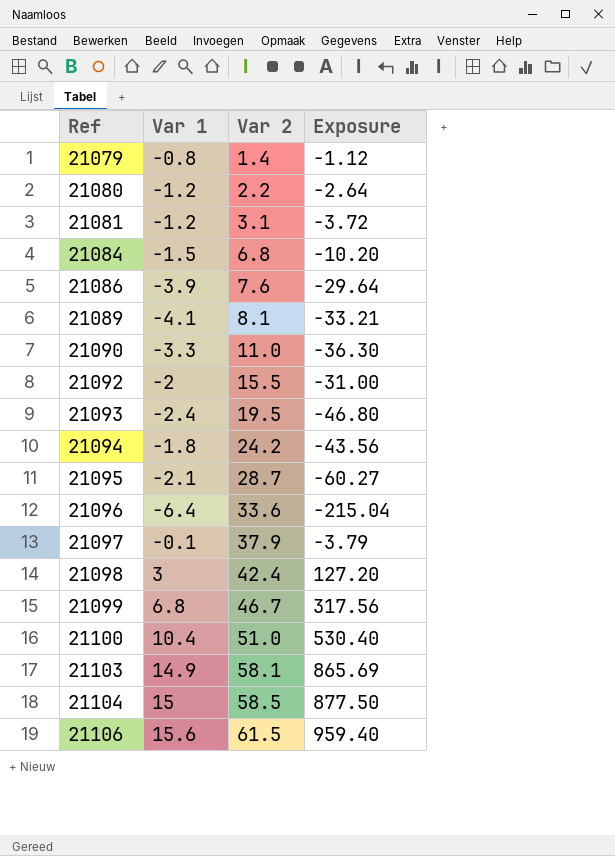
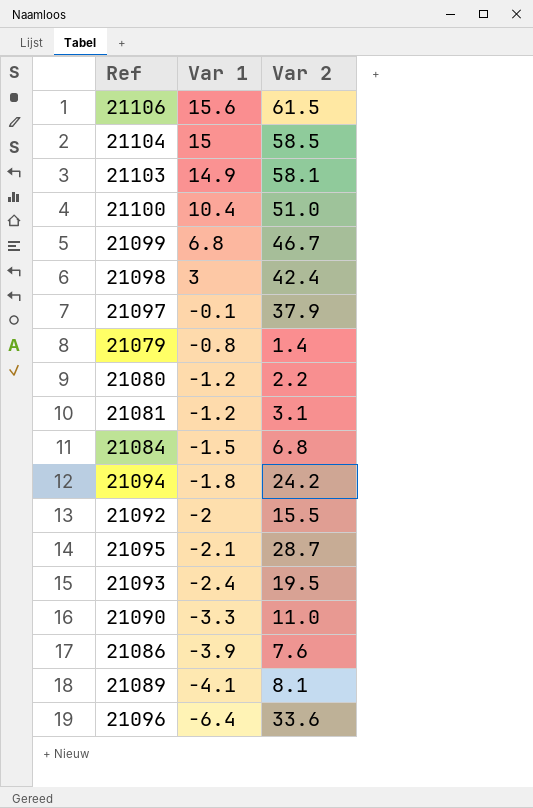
row order: Ref ascending -> Var 1 descending
column Exposure | formula: [Var 1] * [Var 2] -> none

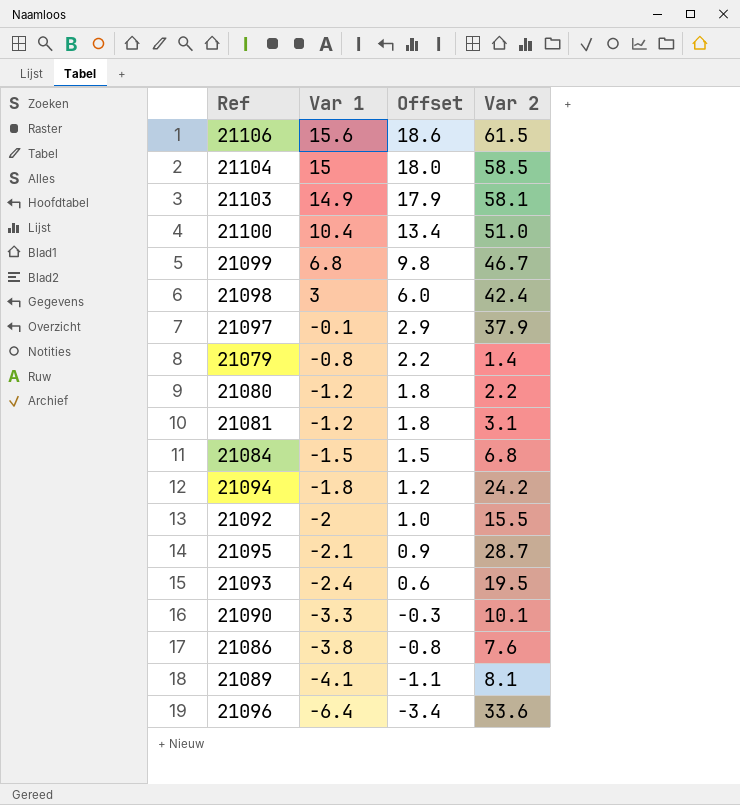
column Offset | formula: none -> [Var 1] + 3
21090 | Var 2: 11.0 -> 10.1
21086 | Var 1: -3.9 -> -3.8

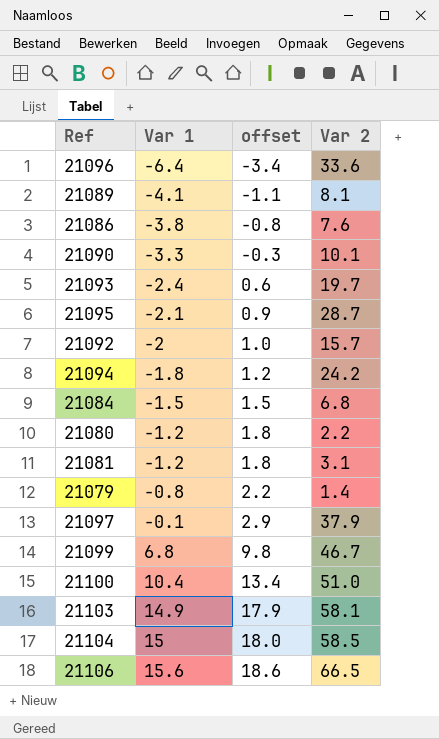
row order: Var 1 descending -> Var 1 ascending
column name: Offset -> offset
row 21098: 3 | 6.0 | 42.4 -> none
21093 | Var 2: 19.5 -> 19.7
21092 | Var 2: 15.5 -> 15.7
21106 | Var 2: 61.5 -> 66.5

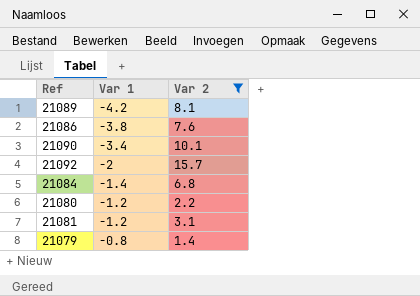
filter: none -> Var 2 <= 15.7
column offset | formula: [Var 1] + 3 -> none
21089 | Var 1: -4.1 -> -4.2
21090 | Var 1: -3.3 -> -3.4
21084 | Var 1: -1.5 -> -1.4

